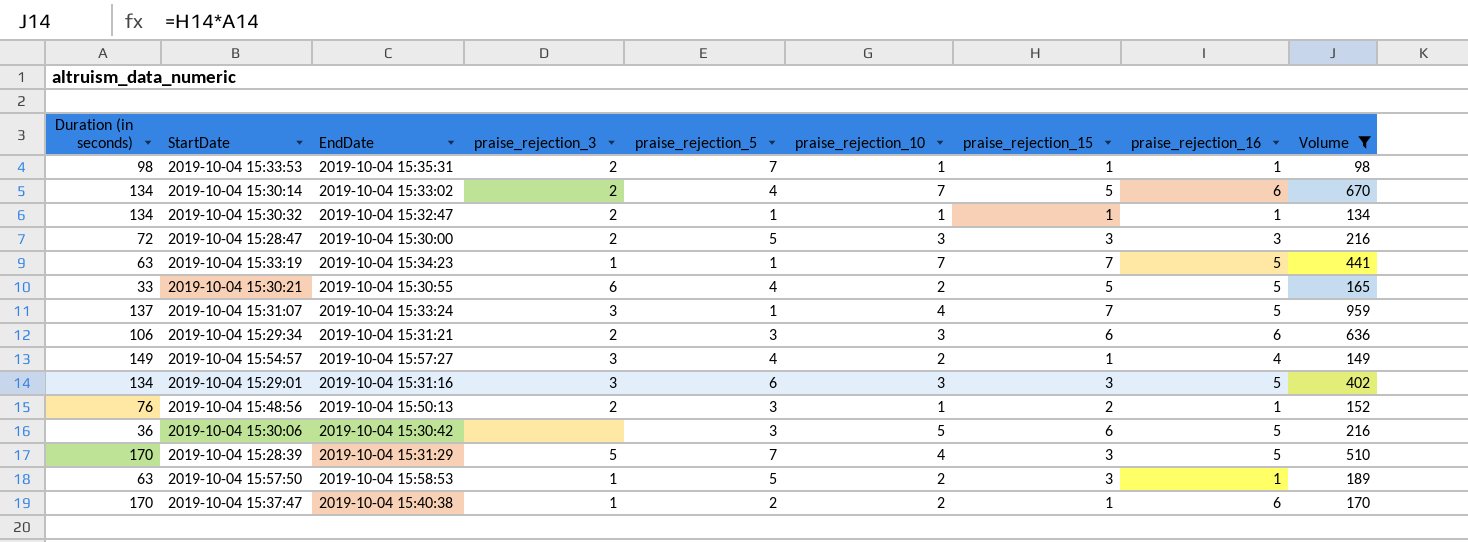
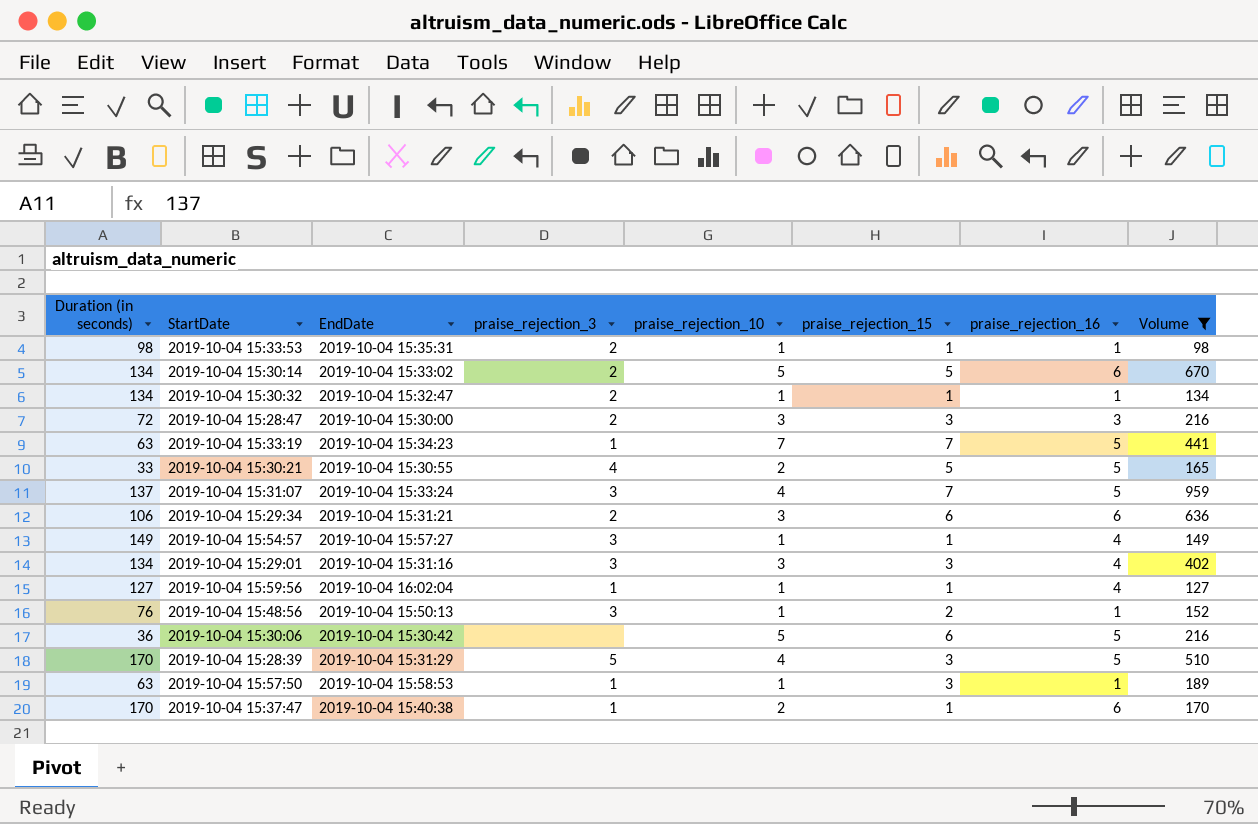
column praise_rejection_5 | position: 5 -> none
2019-10-04 15:30:14 | praise_rejection_10: 7 -> 5
2019-10-04 15:30:21 | praise_rejection_3: 6 -> 4
2019-10-04 15:54:57 | praise_rejection_10: 2 -> 1
2019-10-04 15:29:01 | praise_rejection_16: 5 -> 4
row 2019-10-04 15:59:56: none -> 127 | 2019-10-04 16:02:04 | 1 | 1 | 1 | 4 | 127
2019-10-04 15:48:56 | praise_rejection_3: 2 -> 3
2019-10-04 15:57:50 | praise_rejection_10: 2 -> 1

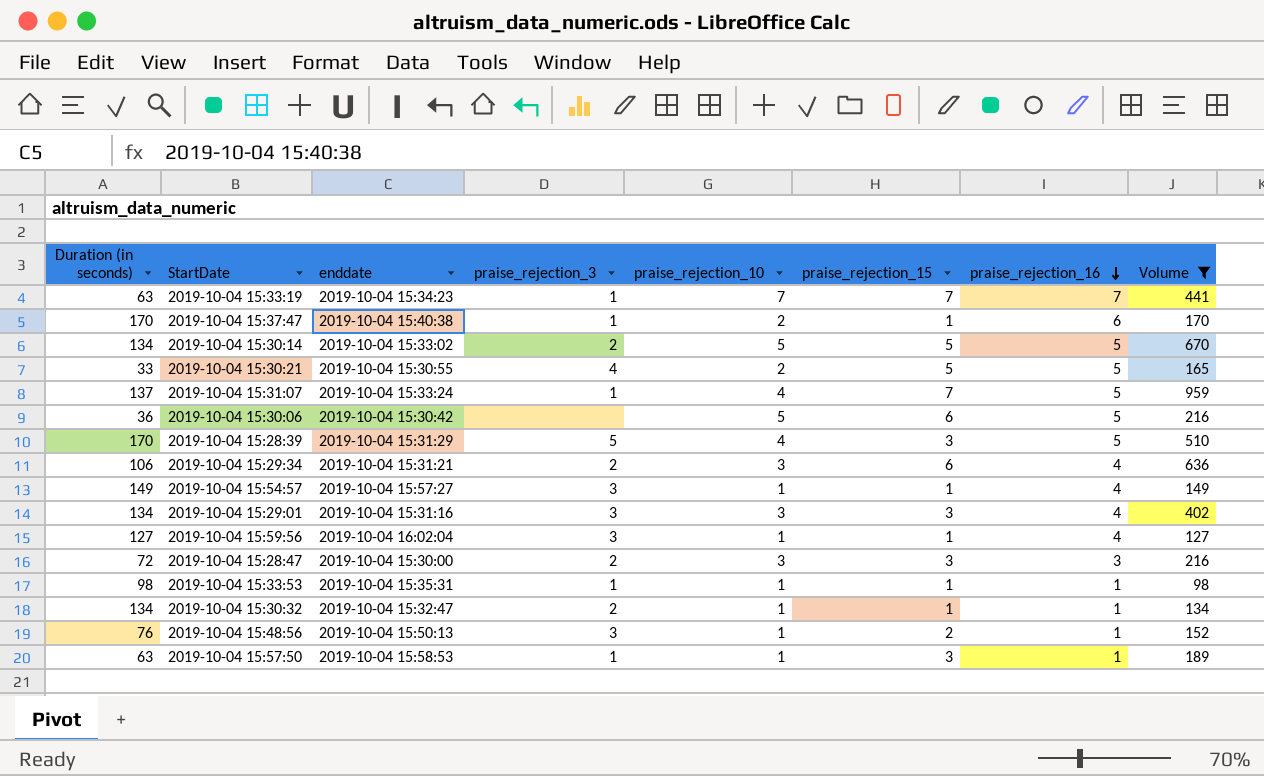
row order: none -> praise_rejection_16 descending
column name: EndDate -> enddate
2019-10-04 15:33:19 | praise_rejection_16: 5 -> 7
2019-10-04 15:30:14 | praise_rejection_16: 6 -> 5
2019-10-04 15:31:07 | praise_rejection_3: 3 -> 1
2019-10-04 15:29:34 | praise_rejection_16: 6 -> 4
2019-10-04 15:59:56 | praise_rejection_3: 1 -> 3
2019-10-04 15:33:53 | praise_rejection_3: 2 -> 1

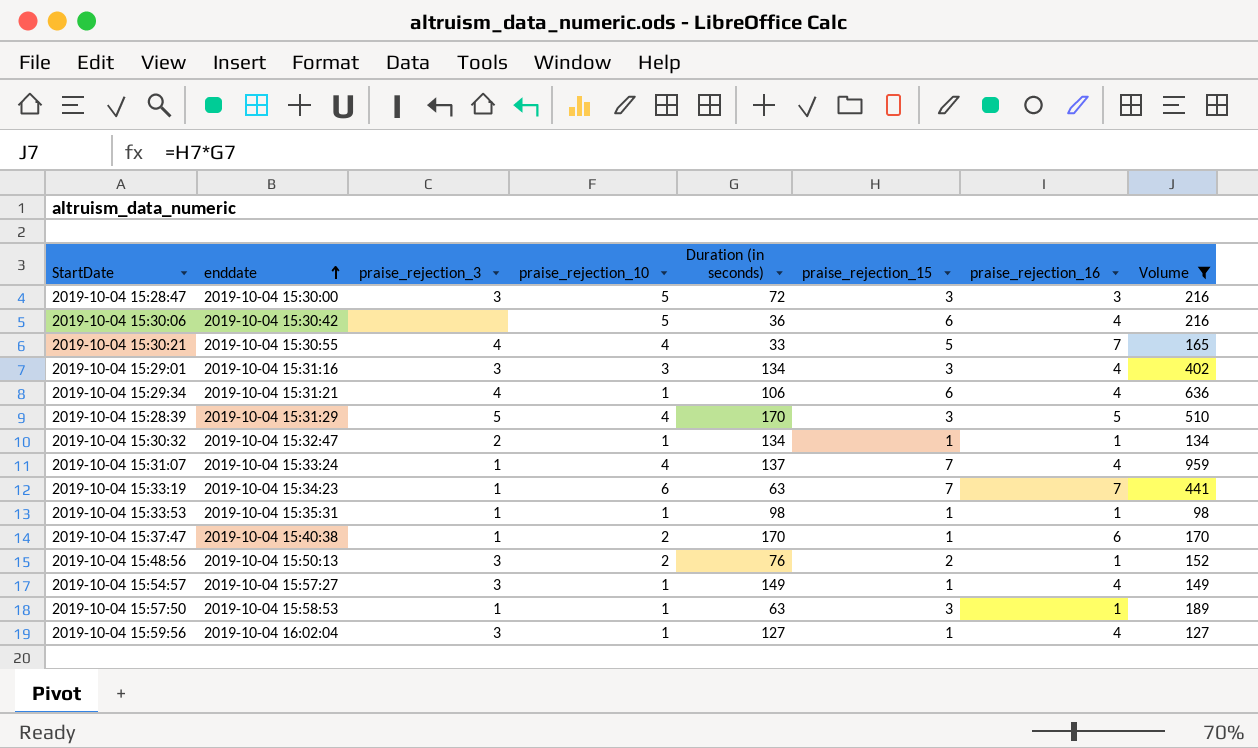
row order: praise_rejection_16 descending -> enddate ascending
column Duration (in seconds) | position: 1 -> 5
row 2019-10-04 15:30:14: 134 | 2019-10-04 15:33:02 | 2 | 5 | 5 | 5 | 670 -> none
2019-10-04 15:28:47 | praise_rejection_3: 2 -> 3
2019-10-04 15:28:47 | praise_rejection_10: 3 -> 5
2019-10-04 15:30:06 | praise_rejection_16: 5 -> 4
2019-10-04 15:30:21 | praise_rejection_10: 2 -> 4
2019-10-04 15:30:21 | praise_rejection_16: 5 -> 7
2019-10-04 15:29:34 | praise_rejection_3: 2 -> 4
2019-10-04 15:29:34 | praise_rejection_10: 3 -> 1
2019-10-04 15:31:07 | praise_rejection_16: 5 -> 4
2019-10-04 15:33:19 | praise_rejection_10: 7 -> 6
2019-10-04 15:48:56 | praise_rejection_10: 1 -> 2

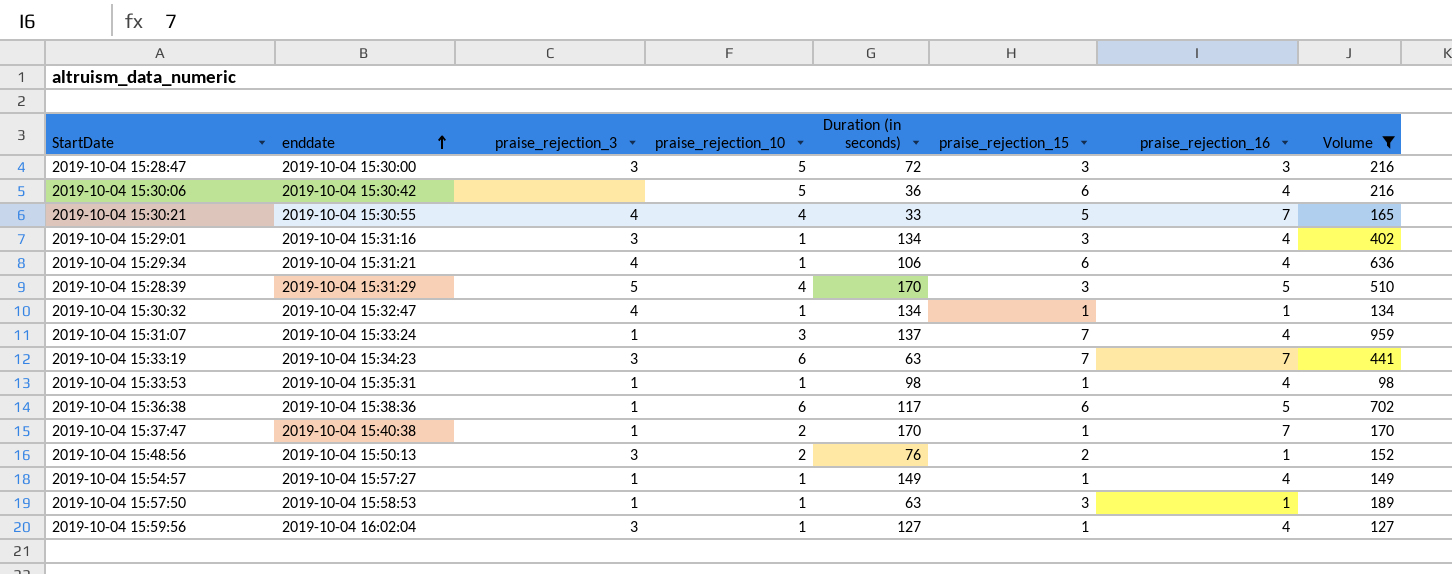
2019-10-04 15:29:01 | praise_rejection_10: 3 -> 1
2019-10-04 15:30:32 | praise_rejection_3: 2 -> 4
2019-10-04 15:31:07 | praise_rejection_10: 4 -> 3
2019-10-04 15:33:19 | praise_rejection_3: 1 -> 3
2019-10-04 15:33:53 | praise_rejection_16: 1 -> 4
row 2019-10-04 15:36:38: none -> 2019-10-04 15:38:36 | 1 | 6 | 117 | 6 | 5 | 702
2019-10-04 15:37:47 | praise_rejection_16: 6 -> 7
2019-10-04 15:54:57 | praise_rejection_3: 3 -> 1

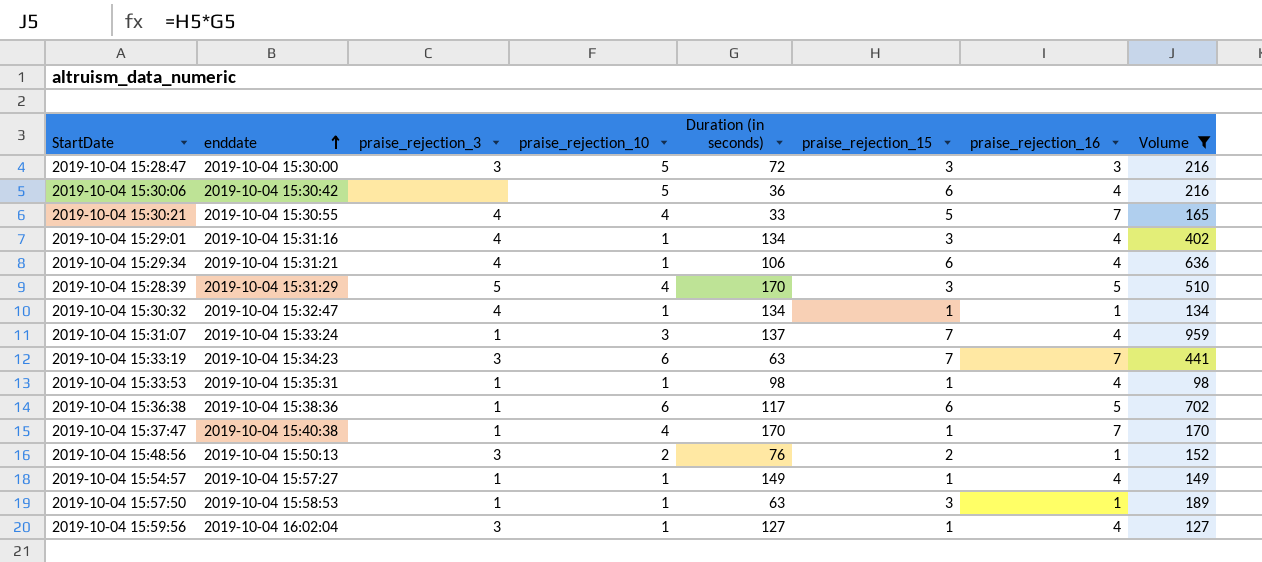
2019-10-04 15:29:01 | praise_rejection_3: 3 -> 4
2019-10-04 15:37:47 | praise_rejection_10: 2 -> 4

